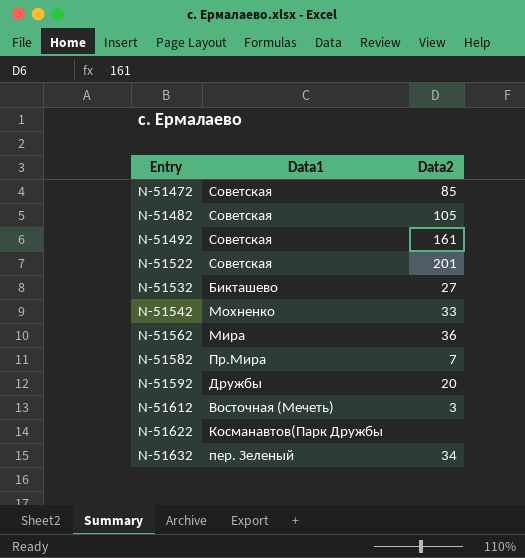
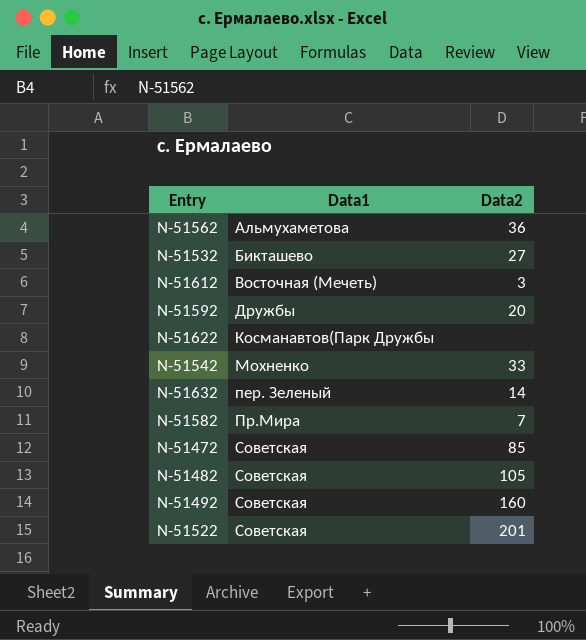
row order: Entry ascending -> Data1 ascending
N-51562 | Data1: Мира -> Альмухаметова
N-51632 | Data2: 34 -> 14
N-51492 | Data2: 161 -> 160

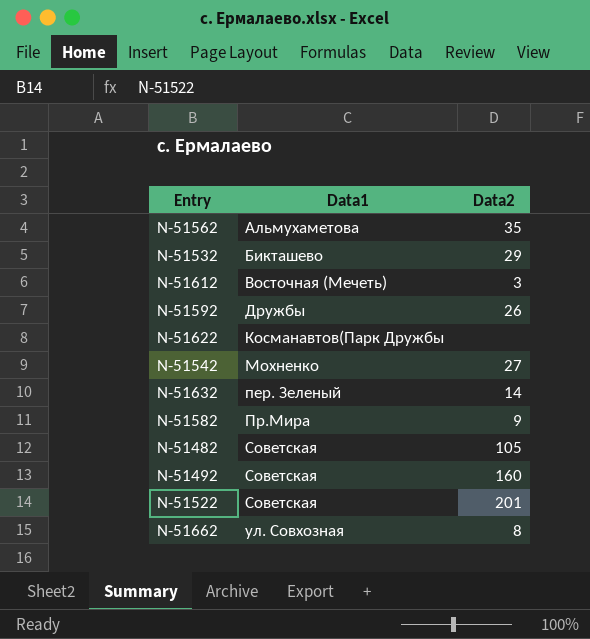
row N-51472: Советская | 85 -> none
N-51562 | Data2: 36 -> 35
N-51532 | Data2: 27 -> 29
N-51592 | Data2: 20 -> 26
N-51542 | Data2: 33 -> 27
N-51582 | Data2: 7 -> 9
row N-51662: none -> ул. Совхозная | 8

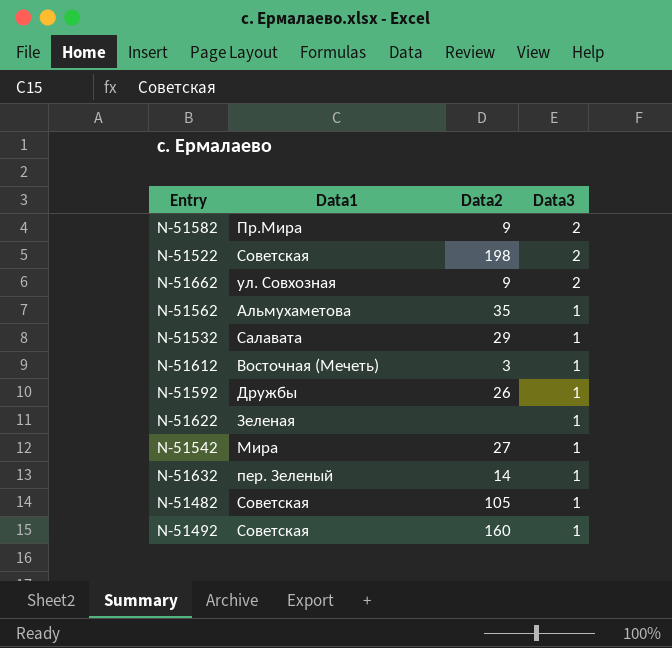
row order: Data1 ascending -> Data3 descending
column Data3 | position: none -> 4
N-51522 | Data2: 201 -> 198
N-51662 | Data2: 8 -> 9
N-51532 | Data1: Бикташево -> Салавата
N-51622 | Data1: Косманавтов(Парк Дружбы -> Зеленая
N-51542 | Data1: Мохненко -> Мира

